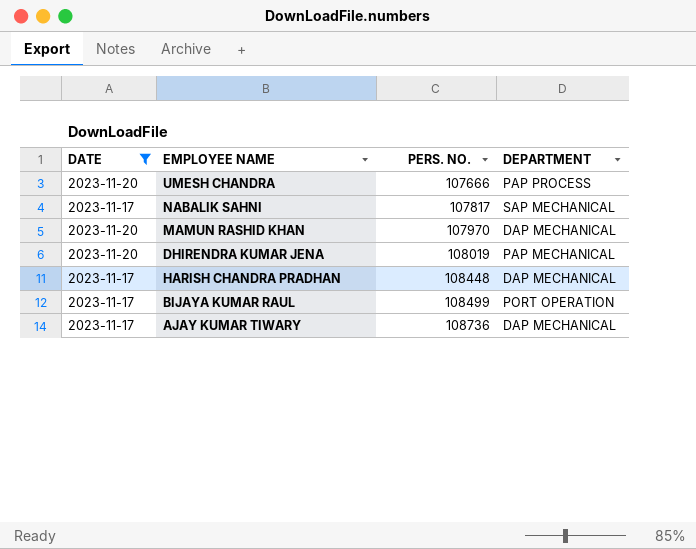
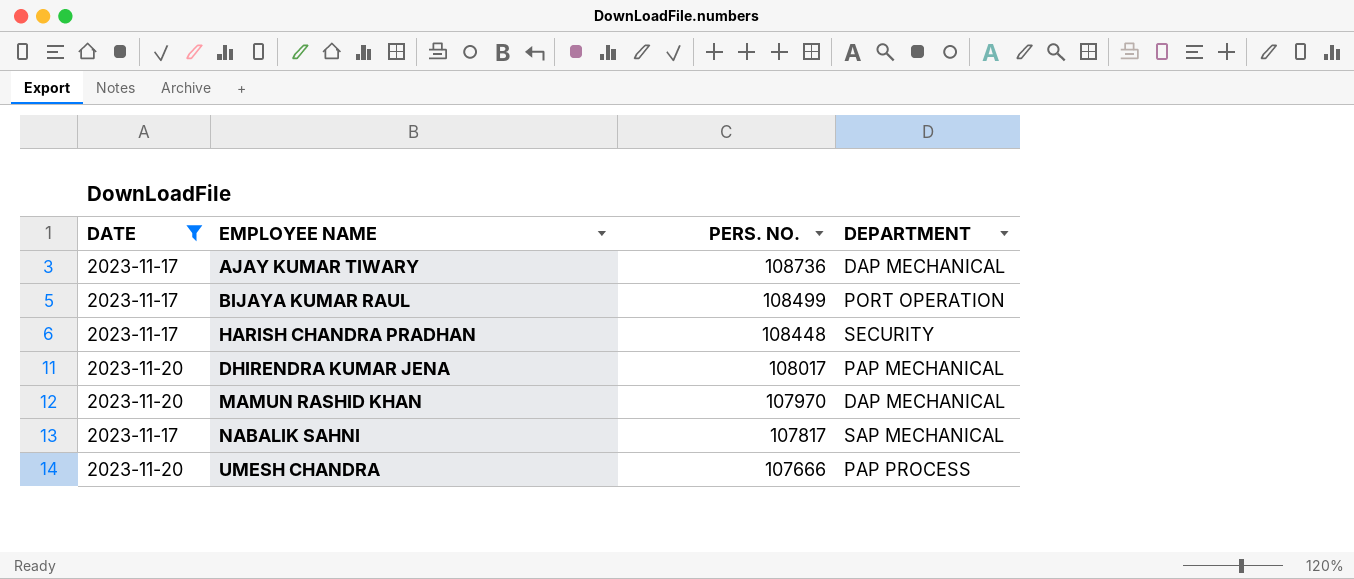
row order: PERS. NO. ascending -> PERS. NO. descending
HARISH CHANDRA PRADHAN | DEPARTMENT: DAP MECHANICAL -> SECURITY
DHIRENDRA KUMAR JENA | PERS. NO.: 108019 -> 108017

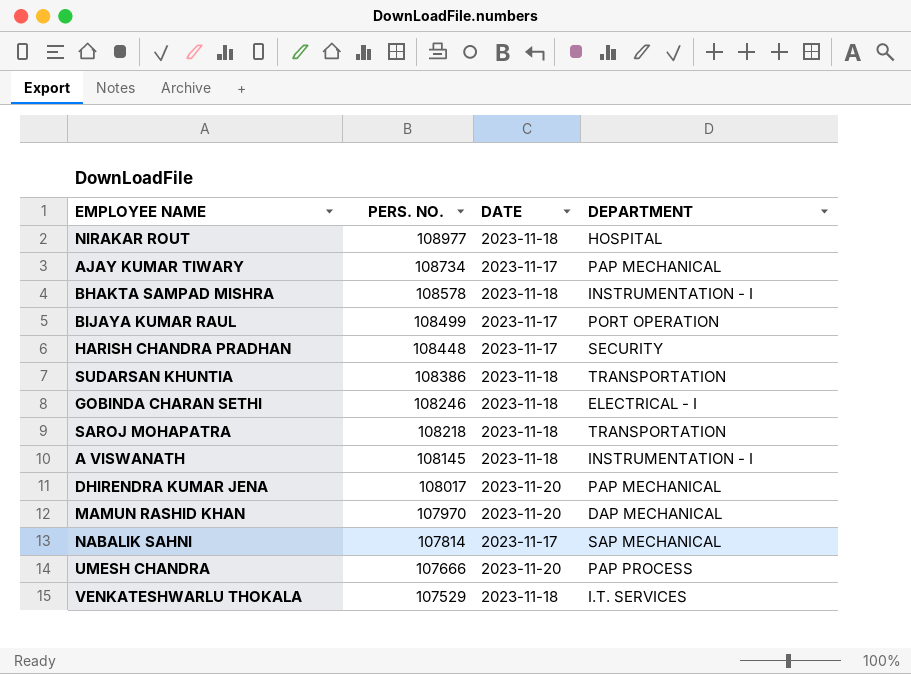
filter: DATE != 2023-11-18 -> none
column DATE | position: 1 -> 3
AJAY KUMAR TIWARY | PERS. NO.: 108736 -> 108734
AJAY KUMAR TIWARY | DEPARTMENT: DAP MECHANICAL -> PAP MECHANICAL
NABALIK SAHNI | PERS. NO.: 107817 -> 107814

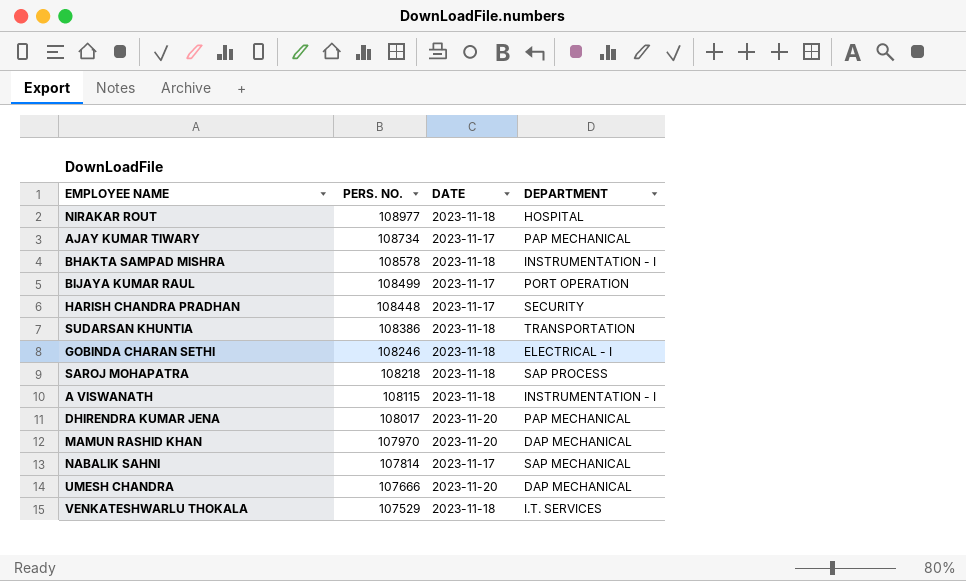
SAROJ MOHAPATRA | DEPARTMENT: TRANSPORTATION -> SAP PROCESS
A VISWANATH | PERS. NO.: 108145 -> 108115
UMESH CHANDRA | DEPARTMENT: PAP PROCESS -> DAP MECHANICAL

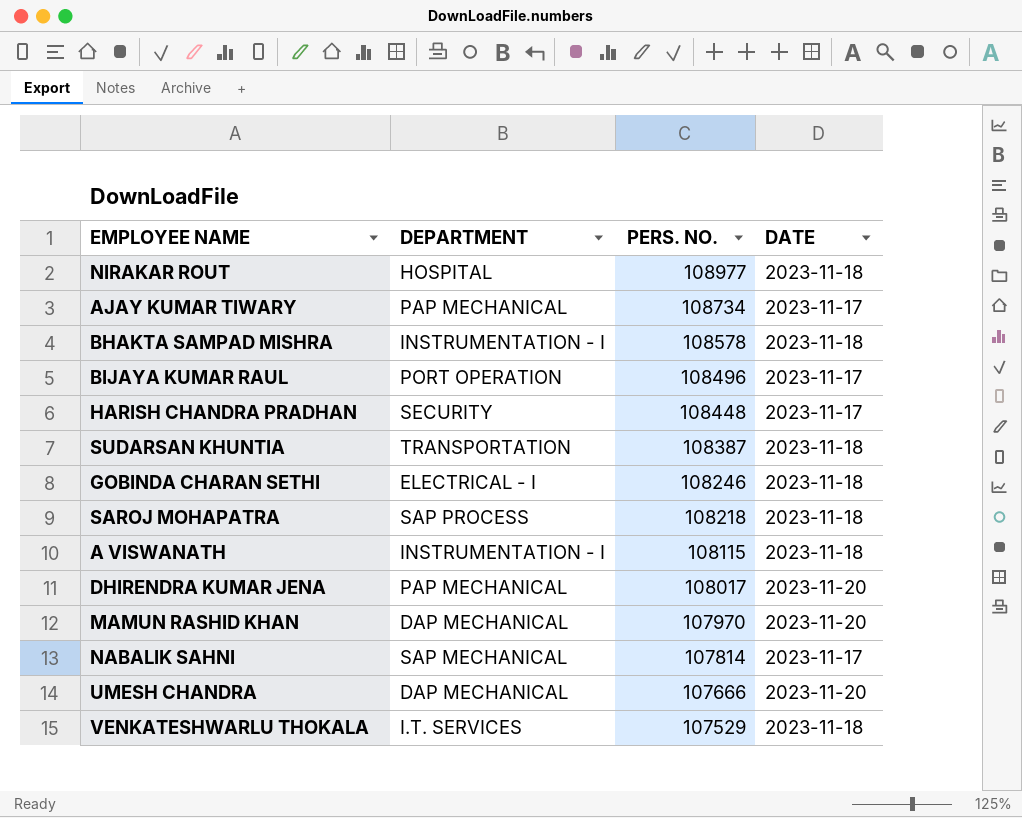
column DEPARTMENT | position: 4 -> 2
BIJAYA KUMAR RAUL | PERS. NO.: 108499 -> 108496
SUDARSAN KHUNTIA | PERS. NO.: 108386 -> 108387

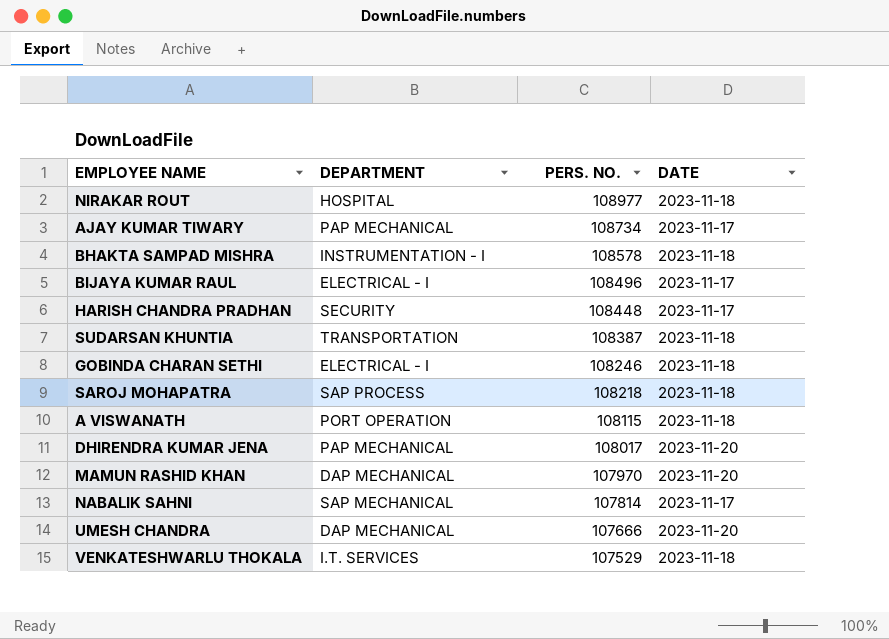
BIJAYA KUMAR RAUL | DEPARTMENT: PORT OPERATION -> ELECTRICAL - I
A VISWANATH | DEPARTMENT: INSTRUMENTATION - I -> PORT OPERATION

